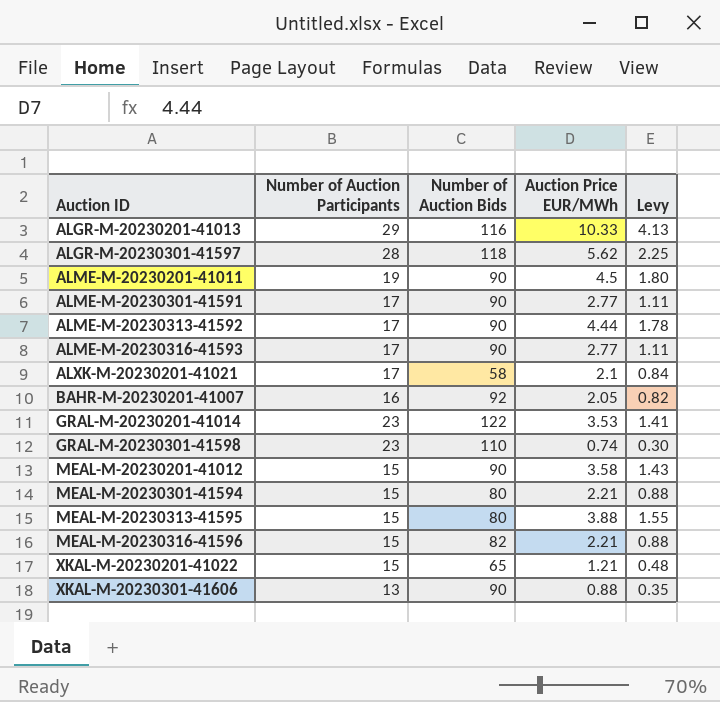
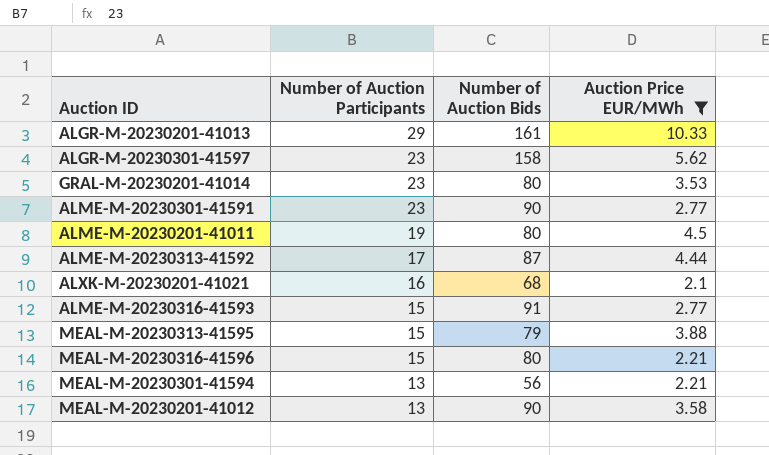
filter: none -> Auction Price EUR/MWh >= 2.1
row order: Auction ID ascending -> Number of Auction Participants descending
column Levy | formula: [Auction Price EUR/MWh] * 0.4 -> none
ALGR-M-20230201-41013 | Number of Auction Bids: 116 -> 161
ALGR-M-20230301-41597 | Number of Auction Participants: 28 -> 23
ALGR-M-20230301-41597 | Number of Auction Bids: 118 -> 158
GRAL-M-20230201-41014 | Number of Auction Bids: 122 -> 80
ALME-M-20230301-41591 | Number of Auction Participants: 17 -> 23
ALME-M-20230201-41011 | Number of Auction Bids: 90 -> 80
ALME-M-20230313-41592 | Number of Auction Bids: 90 -> 87
ALXK-M-20230201-41021 | Number of Auction Participants: 17 -> 16
ALXK-M-20230201-41021 | Number of Auction Bids: 58 -> 68
ALME-M-20230316-41593 | Number of Auction Participants: 17 -> 15
ALME-M-20230316-41593 | Number of Auction Bids: 90 -> 91
MEAL-M-20230313-41595 | Number of Auction Bids: 80 -> 79
MEAL-M-20230316-41596 | Number of Auction Bids: 82 -> 80
MEAL-M-20230301-41594 | Number of Auction Participants: 15 -> 13
MEAL-M-20230301-41594 | Number of Auction Bids: 80 -> 56
MEAL-M-20230201-41012 | Number of Auction Participants: 15 -> 13

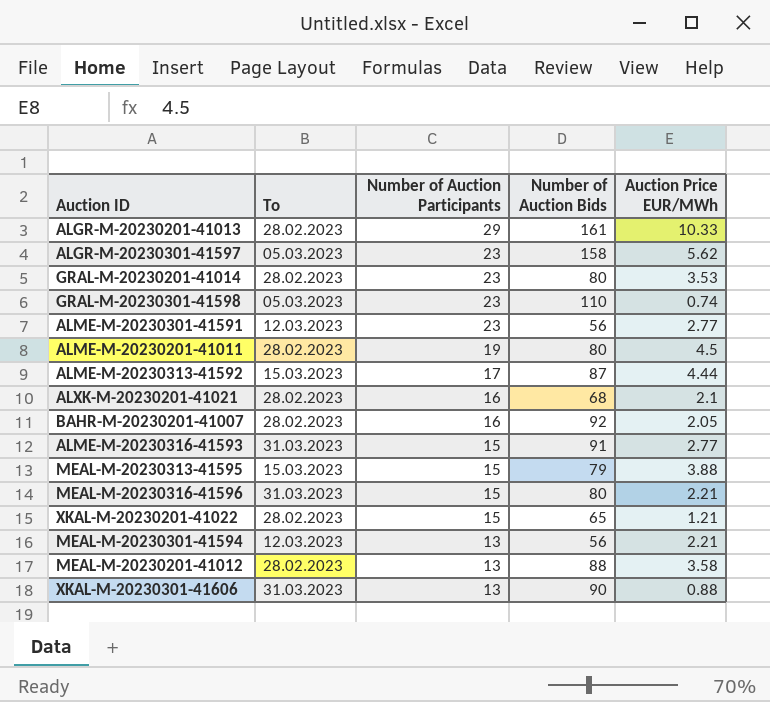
filter: Auction Price EUR/MWh >= 2.1 -> none
column To | position: none -> 2
ALME-M-20230301-41591 | Number of Auction Bids: 90 -> 56
MEAL-M-20230201-41012 | Number of Auction Bids: 90 -> 88

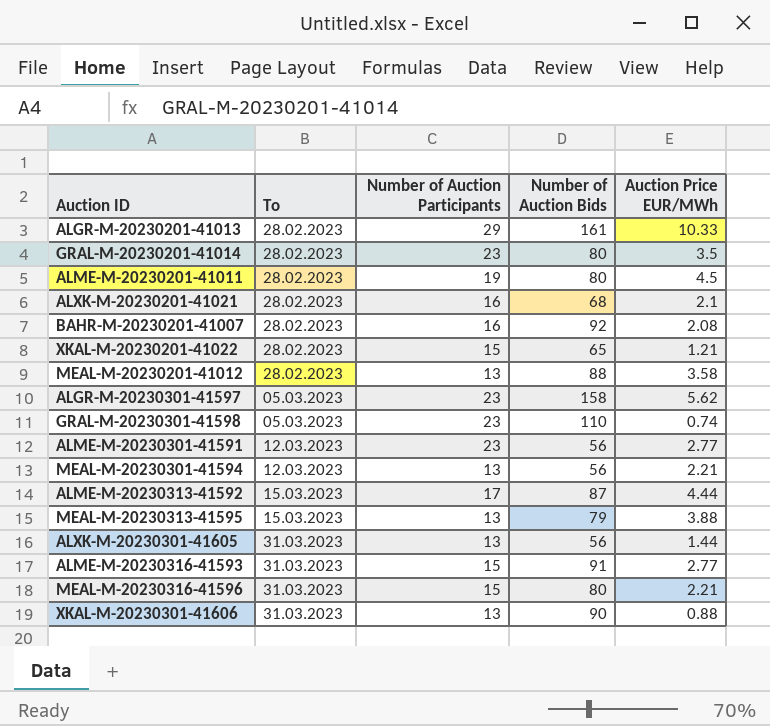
row order: Number of Auction Participants descending -> To ascending
GRAL-M-20230201-41014 | Auction Price EUR/MWh: 3.53 -> 3.5
BAHR-M-20230201-41007 | Auction Price EUR/MWh: 2.05 -> 2.08
MEAL-M-20230313-41595 | Number of Auction Participants: 15 -> 13
row ALXK-M-20230301-41605: none -> 31.03.2023 | 13 | 56 | 1.44

